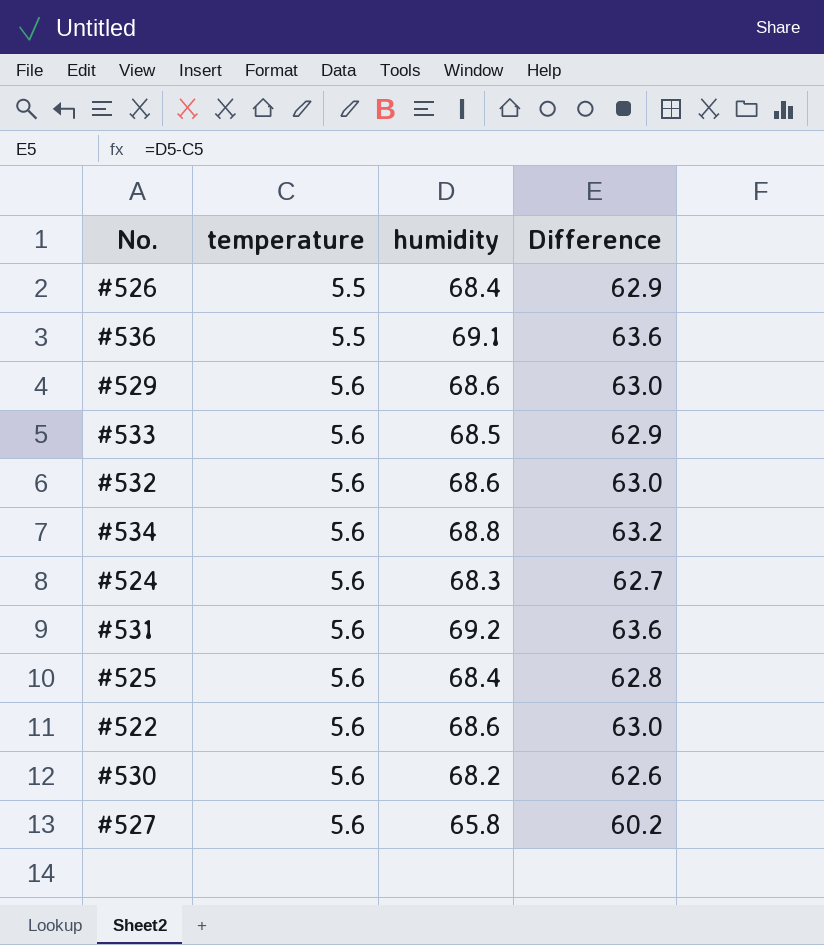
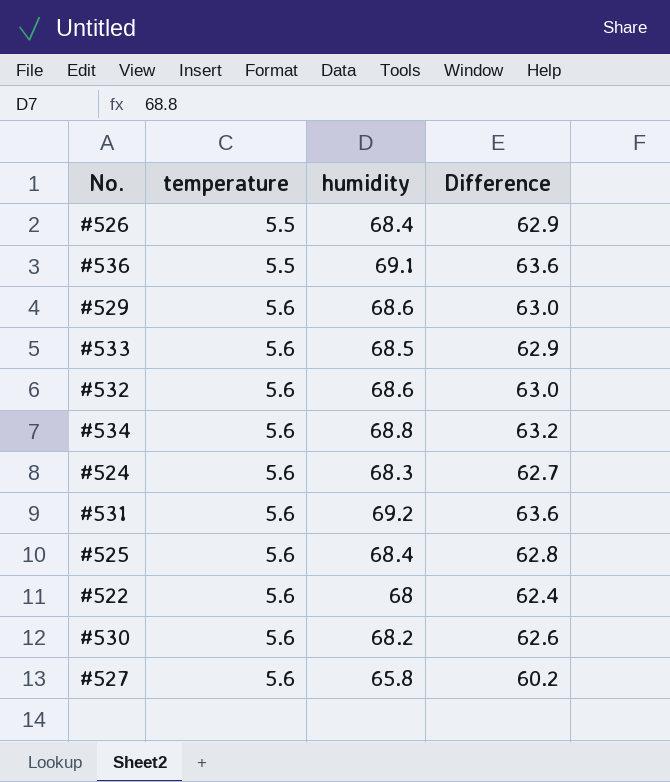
#522 | humidity: 68.6 -> 68
#522 | Difference: 63.0 -> 62.4

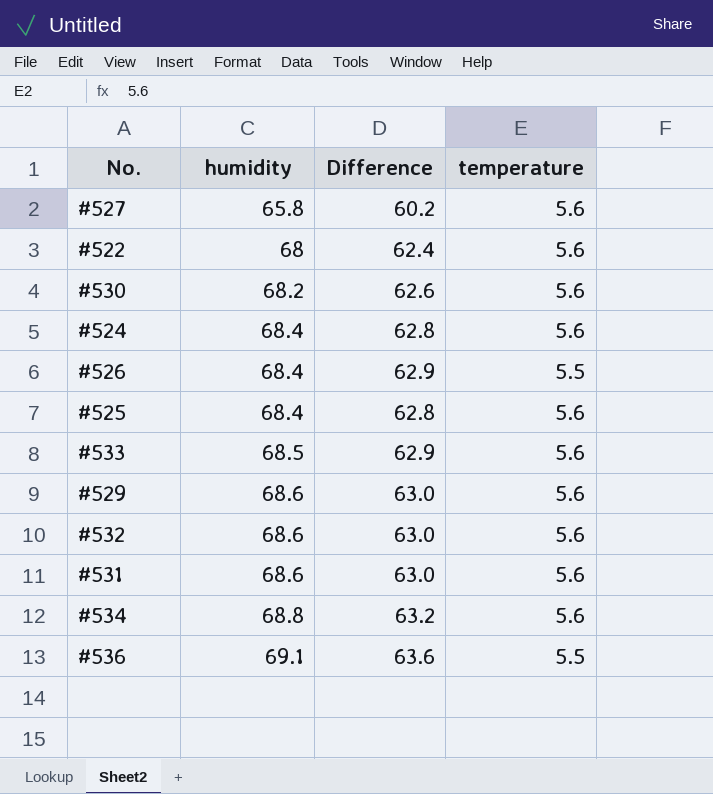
row order: temperature ascending -> humidity ascending
column temperature | position: 2 -> 4
#524 | humidity: 68.3 -> 68.4
#524 | Difference: 62.7 -> 62.8
#531 | humidity: 69.2 -> 68.6
#531 | Difference: 63.6 -> 63.0

